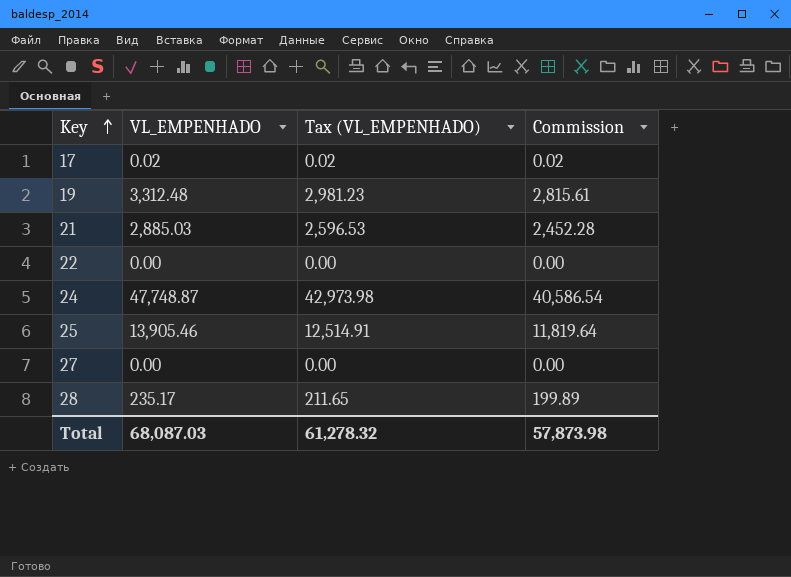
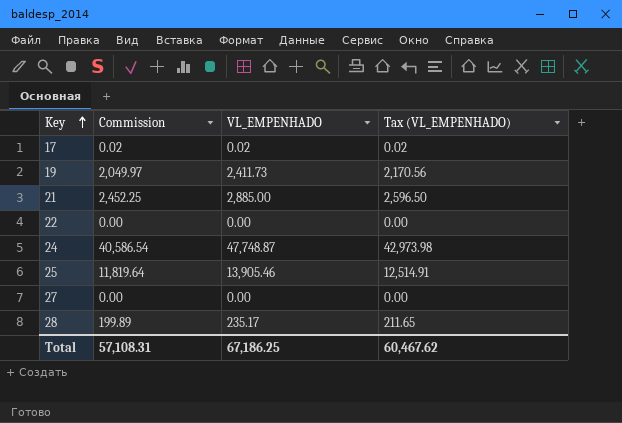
column Commission | position: 4 -> 2
19 | Commission: 2,815.61 -> 2,049.97
19 | VL_EMPENHADO: 3,312.48 -> 2,411.73
19 | Tax (VL_EMPENHADO): 2,981.23 -> 2,170.56
21 | Commission: 2,452.28 -> 2,452.25
21 | VL_EMPENHADO: 2,885.03 -> 2,885.00
21 | Tax (VL_EMPENHADO): 2,596.53 -> 2,596.50
Total | Commission: 57,873.98 -> 57,108.31
Total | VL_EMPENHADO: 68,087.03 -> 67,186.25
Total | Tax (VL_EMPENHADO): 61,278.32 -> 60,467.62

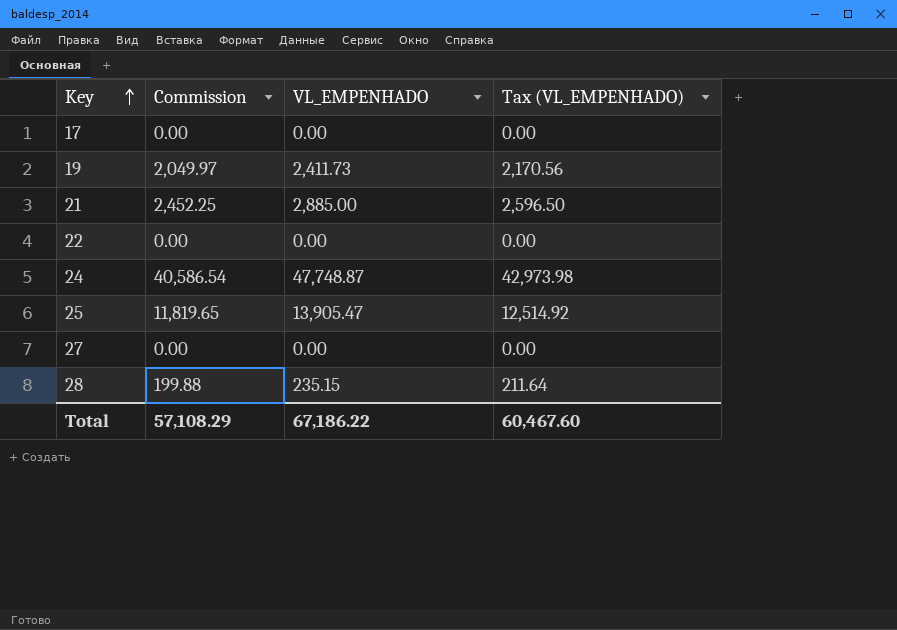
17 | Commission: 0.02 -> 0.00
17 | VL_EMPENHADO: 0.02 -> 0.00
17 | Tax (VL_EMPENHADO): 0.02 -> 0.00
25 | Commission: 11,819.64 -> 11,819.65
25 | VL_EMPENHADO: 13,905.46 -> 13,905.47
25 | Tax (VL_EMPENHADO): 12,514.91 -> 12,514.92
28 | Commission: 199.89 -> 199.88
28 | VL_EMPENHADO: 235.17 -> 235.15
28 | Tax (VL_EMPENHADO): 211.65 -> 211.64
Total | Commission: 57,108.31 -> 57,108.29
Total | VL_EMPENHADO: 67,186.25 -> 67,186.22
Total | Tax (VL_EMPENHADO): 60,467.62 -> 60,467.60

